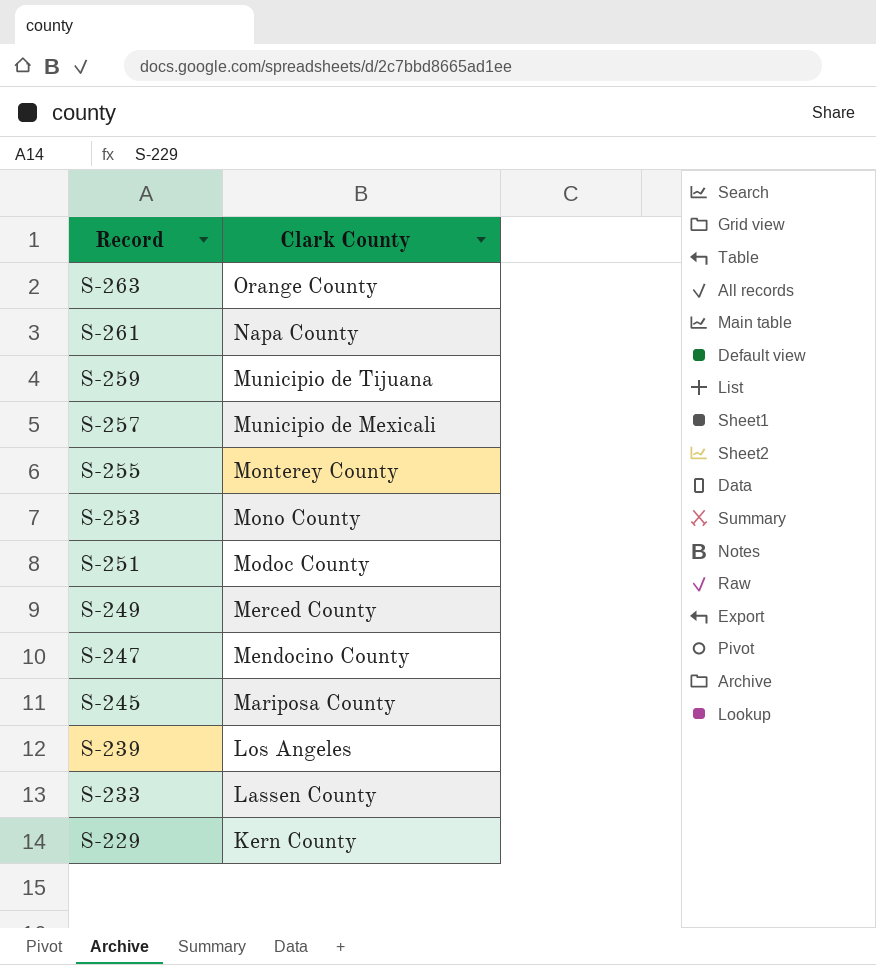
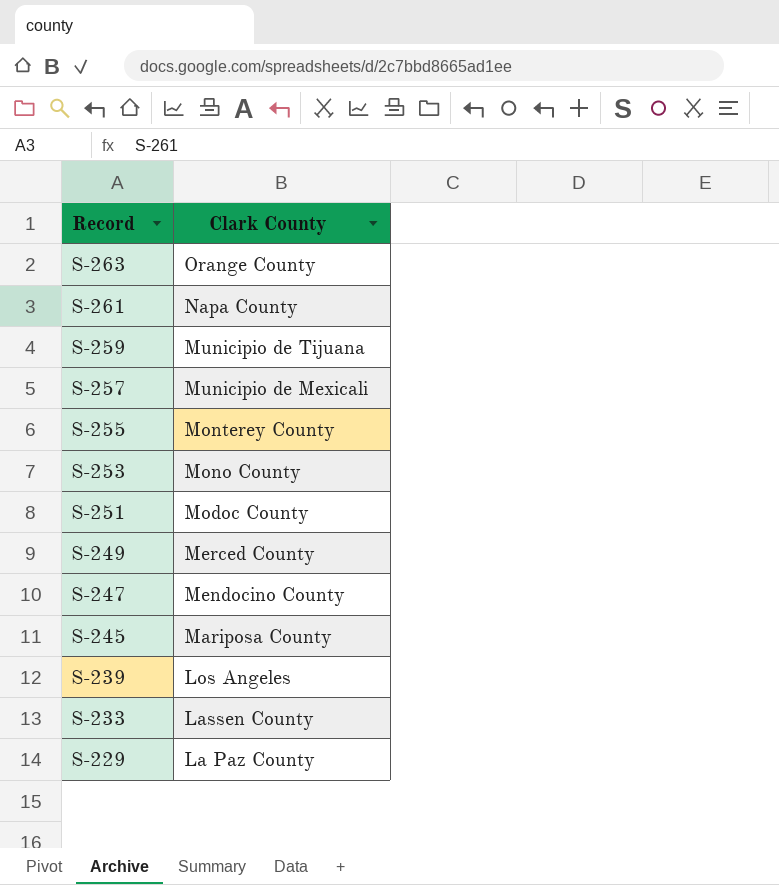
S-229 | Clark County: Kern County -> La Paz County

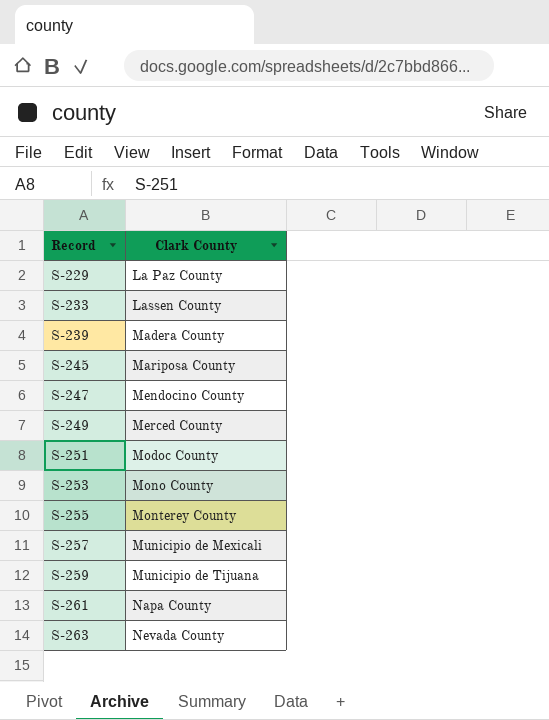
row order: Record descending -> Record ascending
S-239 | Clark County: Los Angeles -> Madera County
S-263 | Clark County: Orange County -> Nevada County

